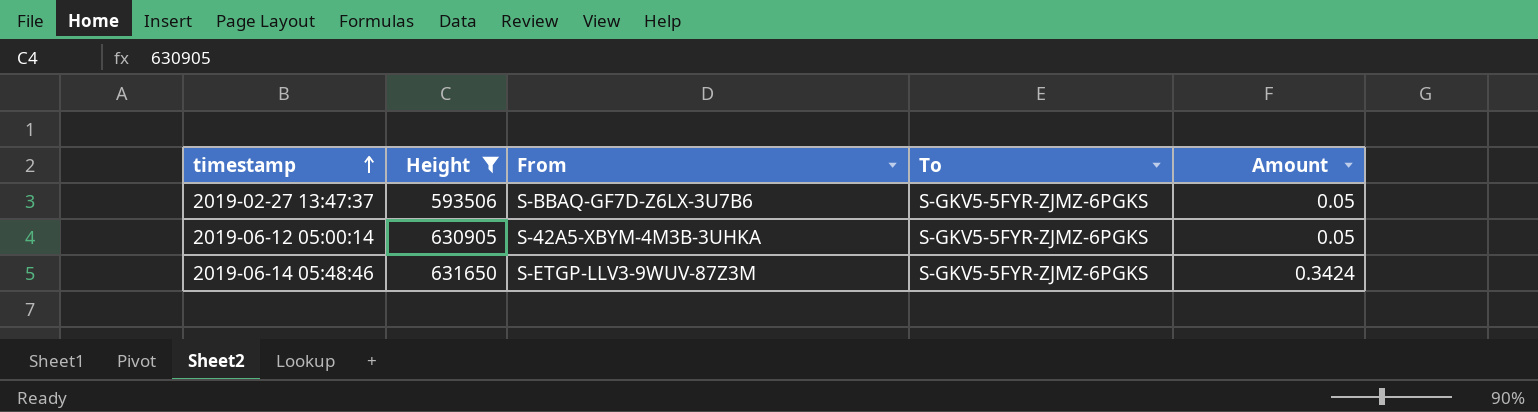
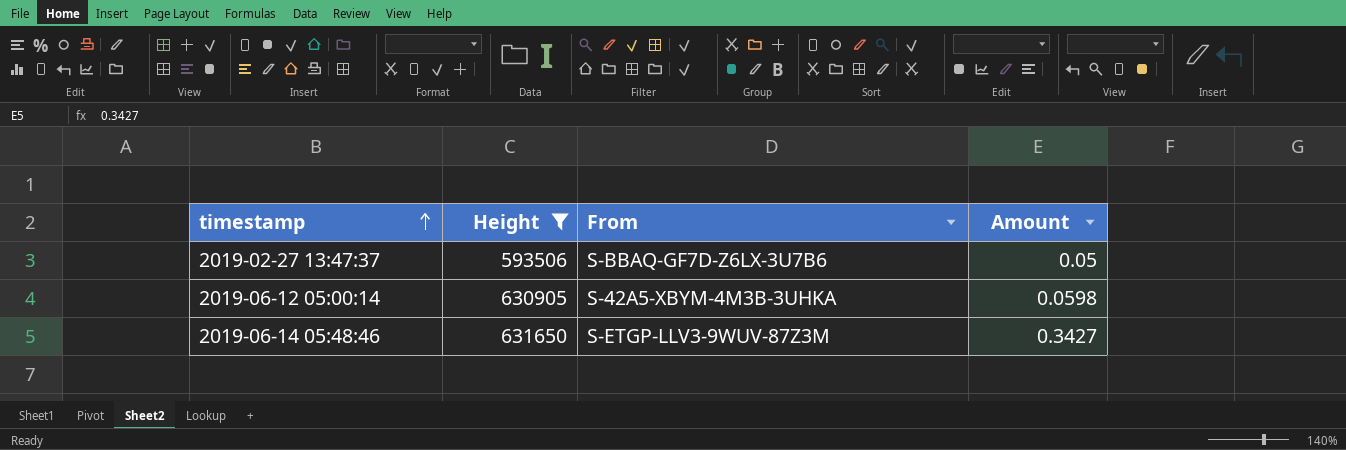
column To | position: 4 -> none
2019-06-12 05:00:14 | Amount: 0.05 -> 0.0598
2019-06-14 05:48:46 | Amount: 0.3424 -> 0.3427

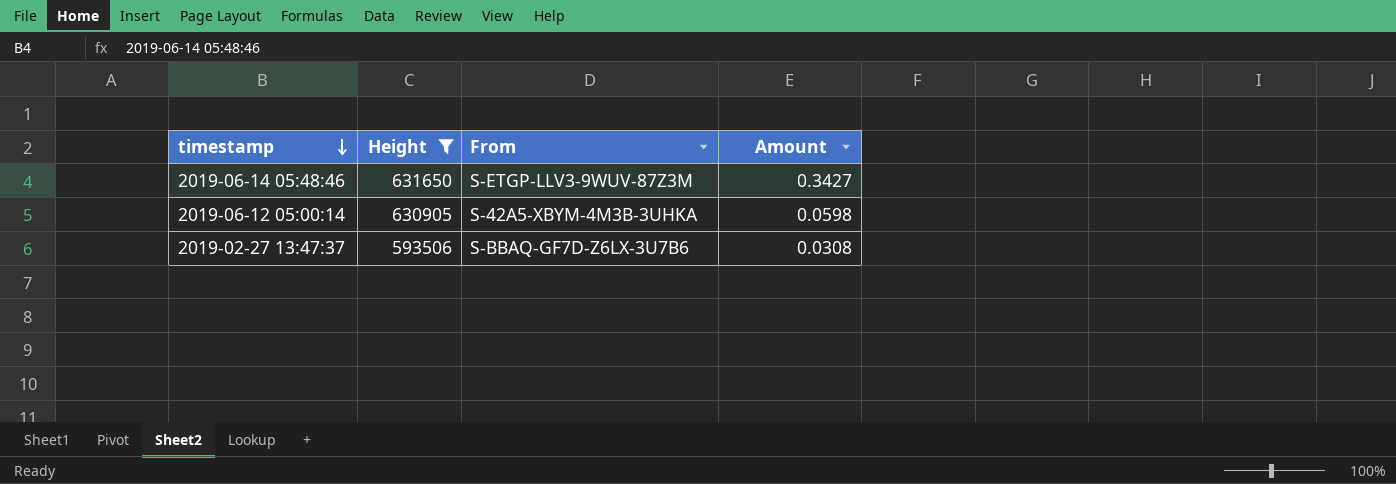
row order: timestamp ascending -> timestamp descending
2019-02-27 13:47:37 | Amount: 0.05 -> 0.0308

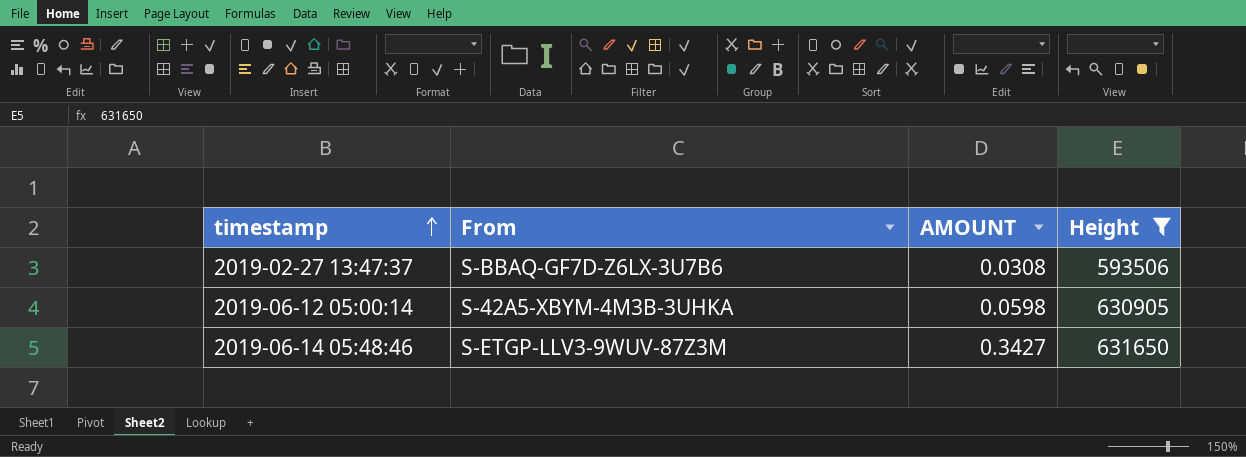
row order: timestamp descending -> timestamp ascending
column name: Amount -> AMOUNT
column Height | position: 2 -> 4

